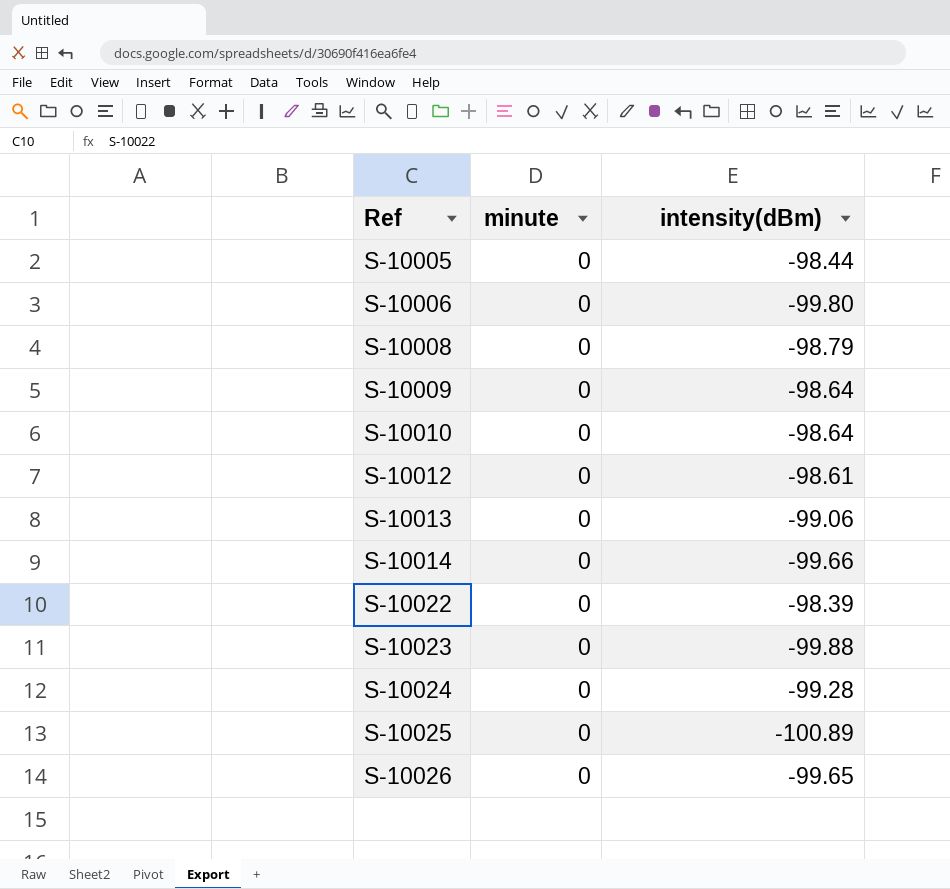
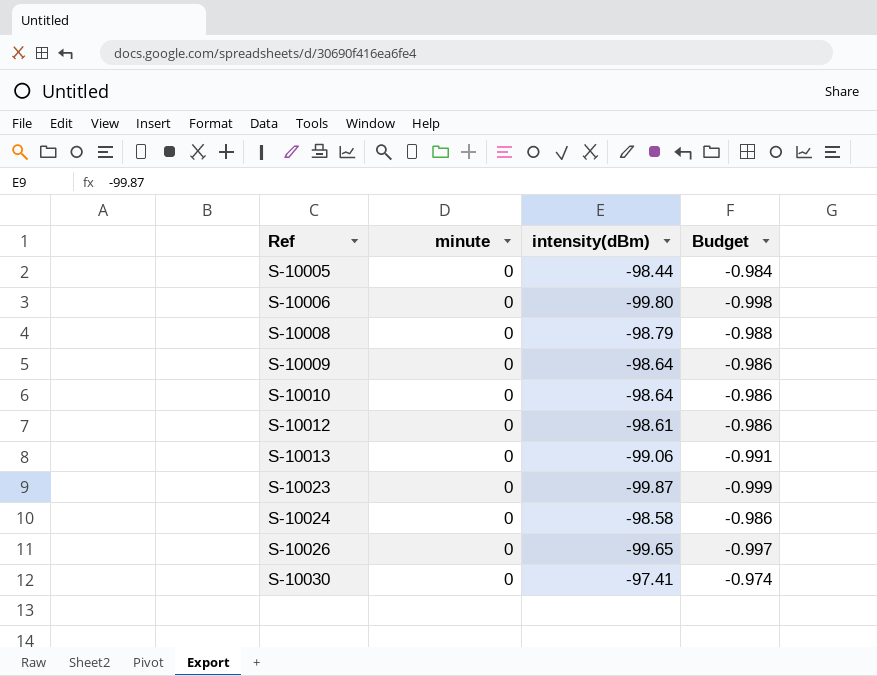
column Budget | formula: none -> [intensity(dBm)] * 0.01
row S-10014: 0 | -99.66 -> none
row S-10022: 0 | -98.39 -> none
row S-10025: 0 | -100.89 -> none
S-10023 | intensity(dBm): -99.88 -> -99.87
S-10024 | intensity(dBm): -99.28 -> -98.58
row S-10030: none -> 0 | -97.41 | -0.974

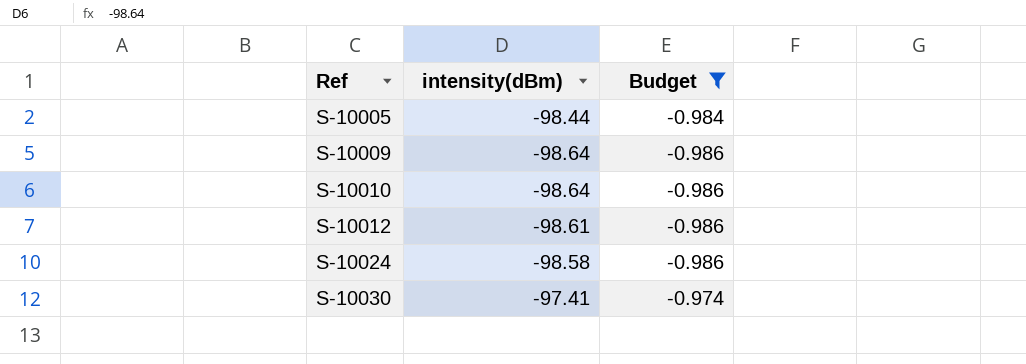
filter: none -> Budget >= -0.986
column minute | position: 2 -> none

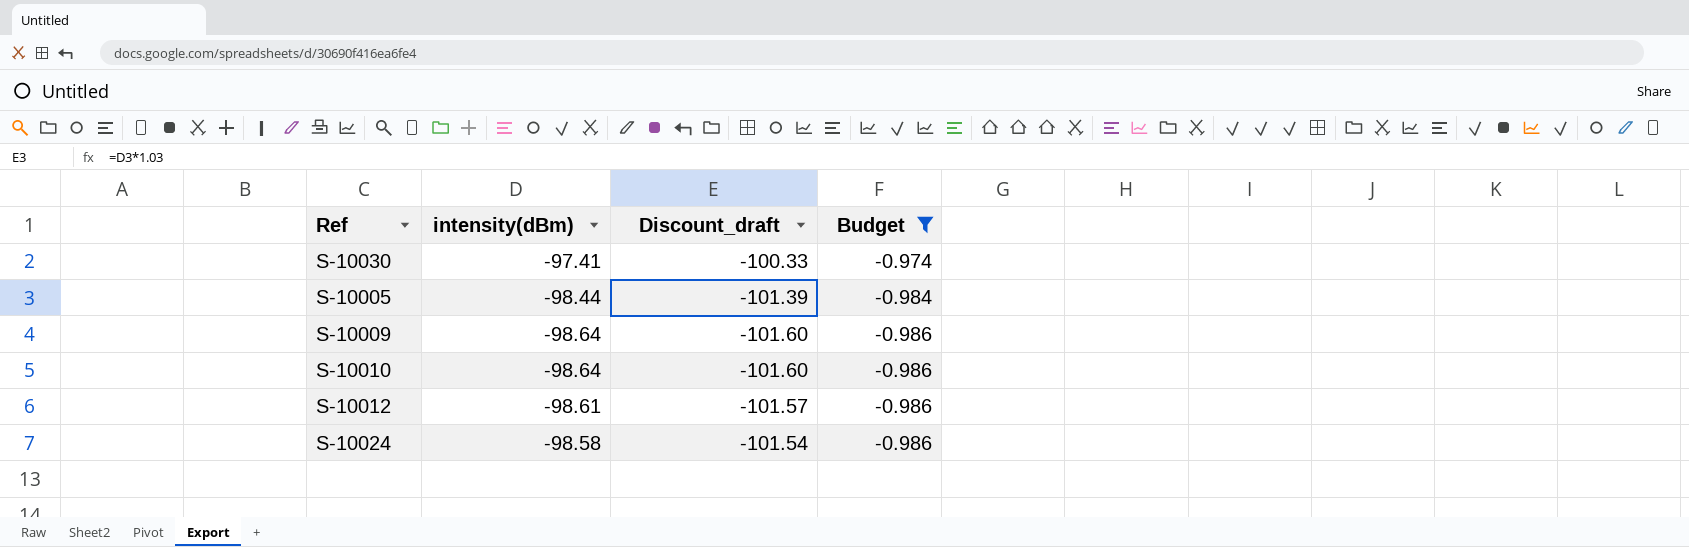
row order: Ref ascending -> Budget descending
column Discount_draft | formula: none -> [intensity(dBm)] * 1.03

